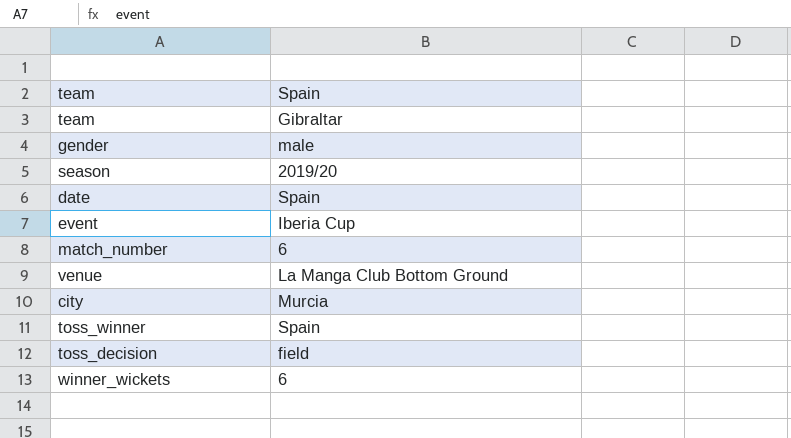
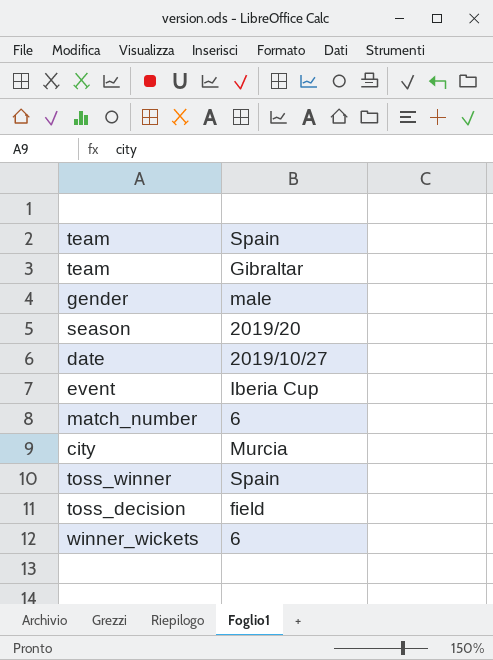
row venue: La Manga Club Bottom Ground -> none
date | Spain: Spain -> 2019/10/27

